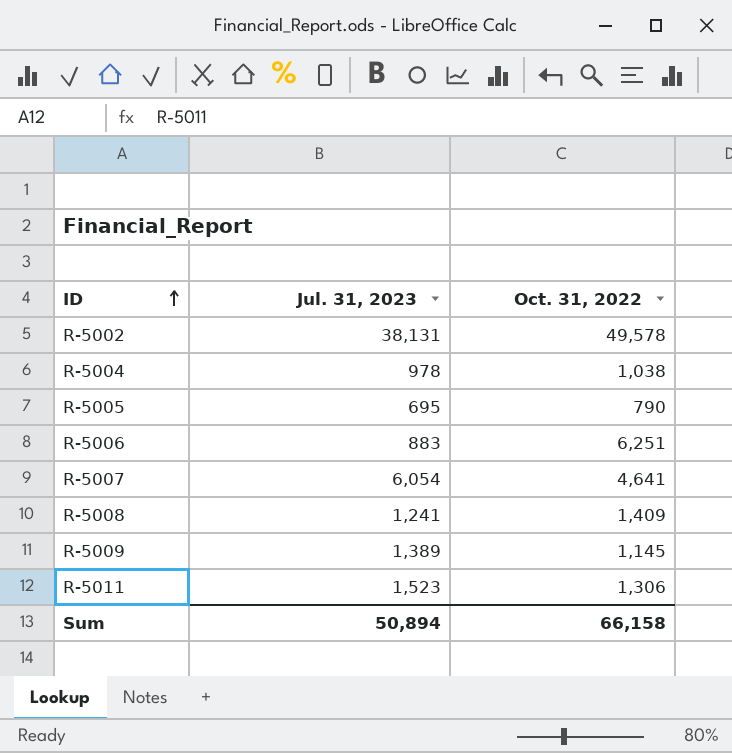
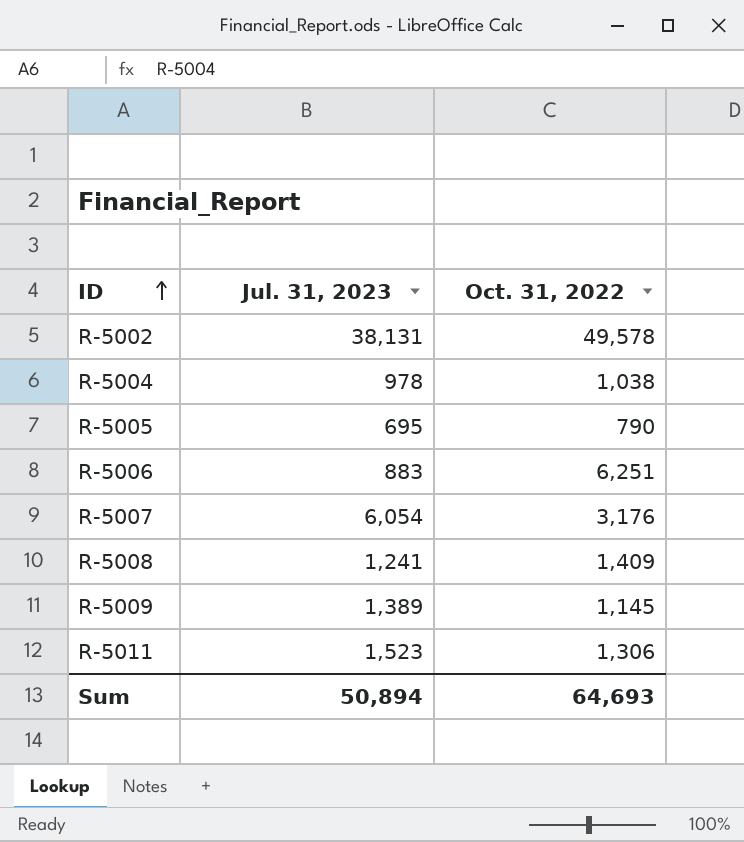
R-5007 | Oct. 31, 2022: 4,641 -> 3,176
Sum | Oct. 31, 2022: 66,158 -> 64,693

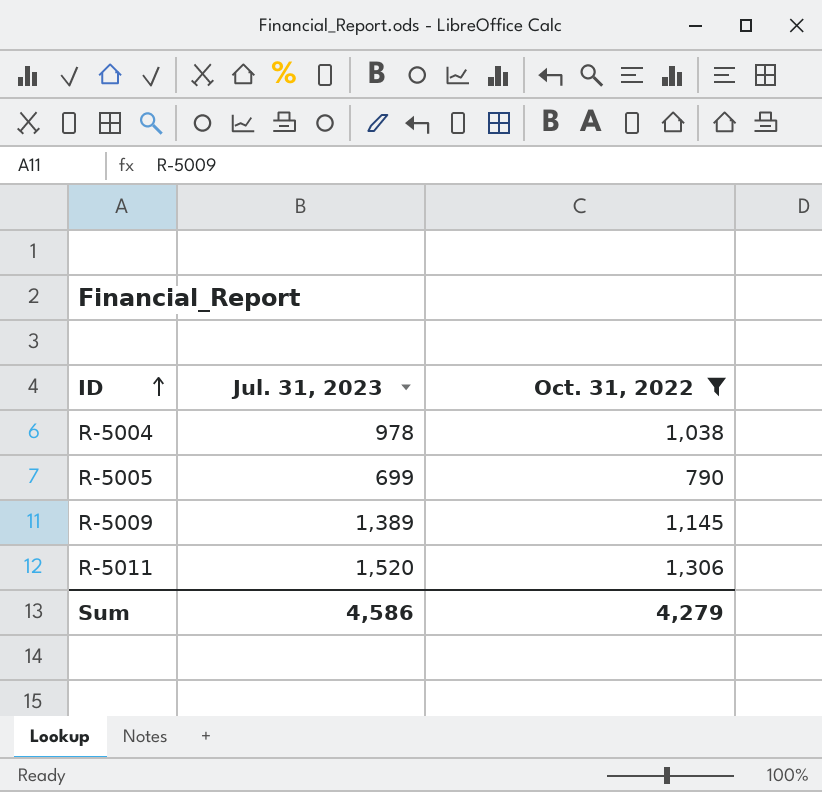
filter: none -> Oct. 31, 2022 <= 1,306
R-5005 | Jul. 31, 2023: 695 -> 699
R-5011 | Jul. 31, 2023: 1,523 -> 1,520
Sum | Jul. 31, 2023: 50,894 -> 4,586
Sum | Oct. 31, 2022: 64,693 -> 4,279

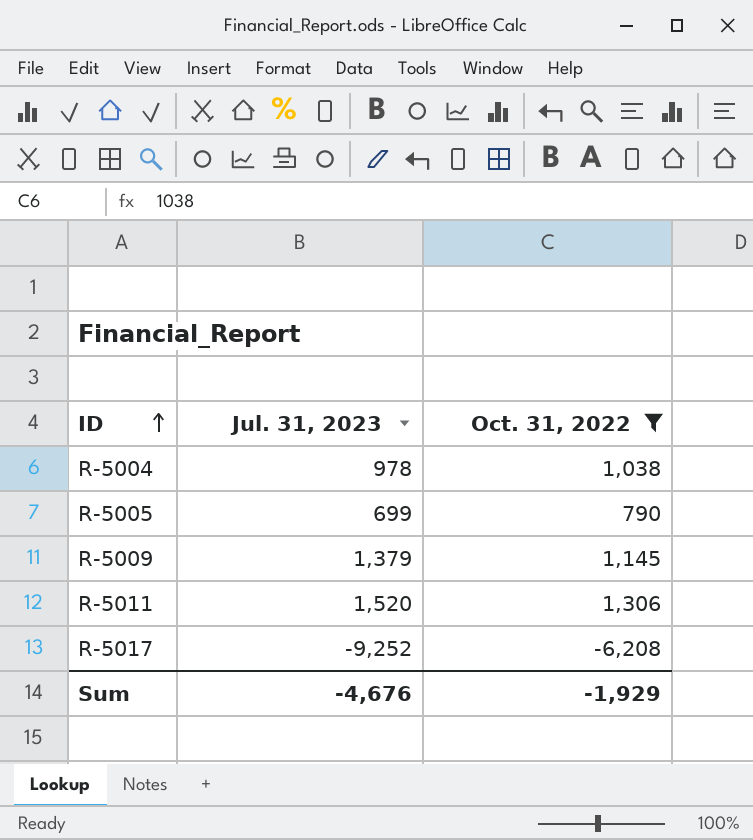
R-5009 | Jul. 31, 2023: 1,389 -> 1,379
row R-5017: none -> -9,252 | -6,208
Sum | Jul. 31, 2023: 4,586 -> -4,676
Sum | Oct. 31, 2022: 4,279 -> -1,929

